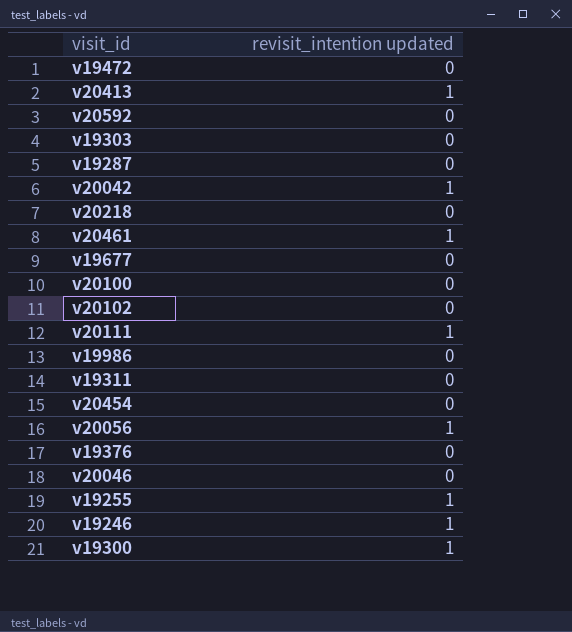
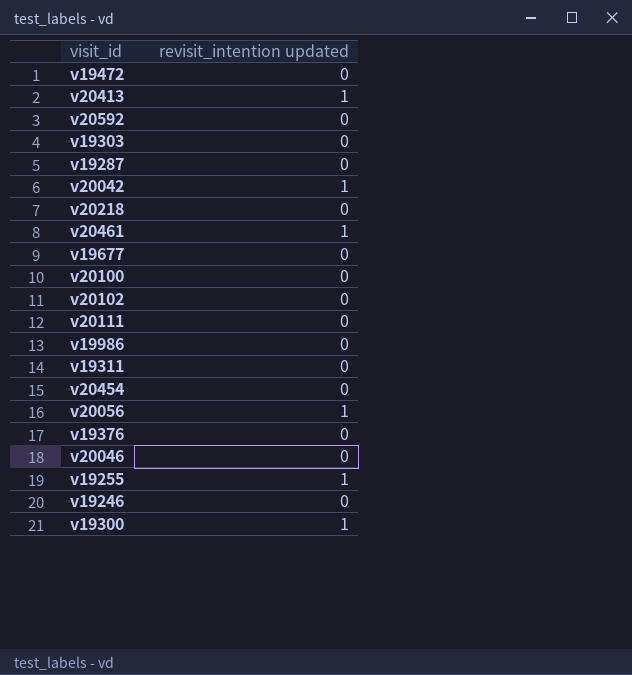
v20111 | revisit_intention updated: 1 -> 0
v19246 | revisit_intention updated: 1 -> 0

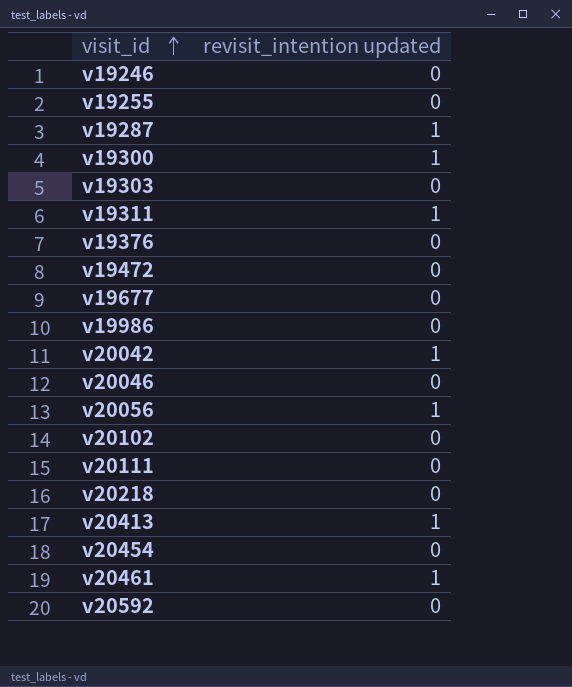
row order: none -> visit_id ascending
row v20100: 0 -> none
v19255 | revisit_intention updated: 1 -> 0
v19287 | revisit_intention updated: 0 -> 1
v19311 | revisit_intention updated: 0 -> 1

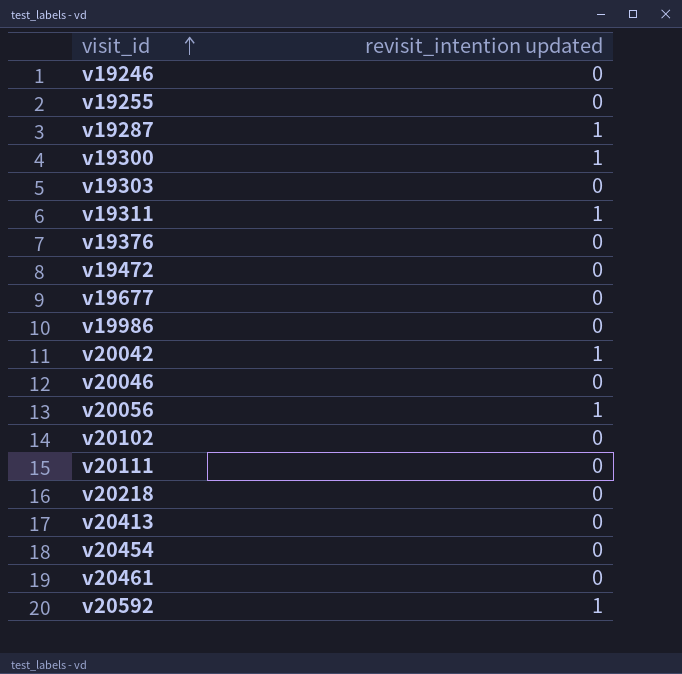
v20413 | revisit_intention updated: 1 -> 0
v20461 | revisit_intention updated: 1 -> 0
v20592 | revisit_intention updated: 0 -> 1

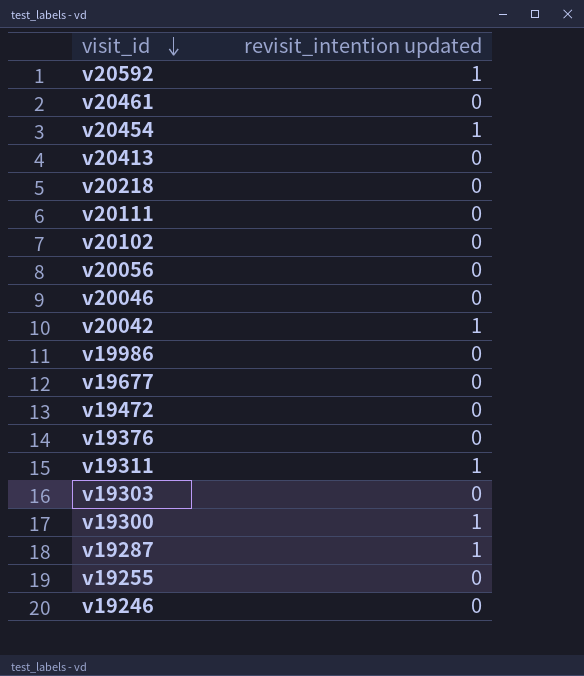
row order: visit_id ascending -> visit_id descending
v20454 | revisit_intention updated: 0 -> 1
v20056 | revisit_intention updated: 1 -> 0

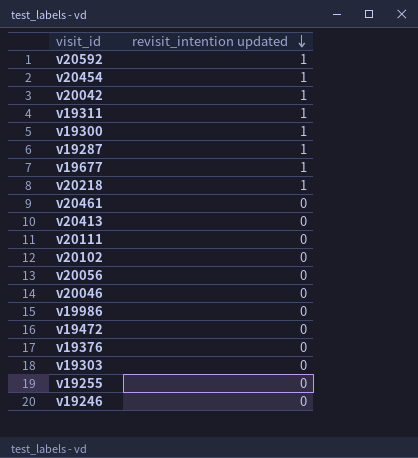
row order: visit_id descending -> revisit_intention updated descending
v19677 | revisit_intention updated: 0 -> 1
v20218 | revisit_intention updated: 0 -> 1

